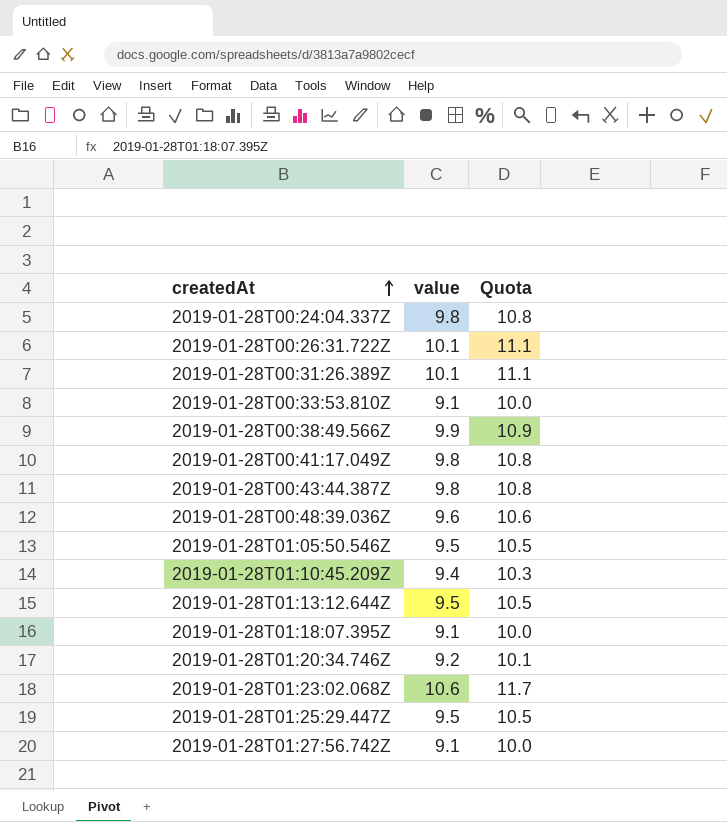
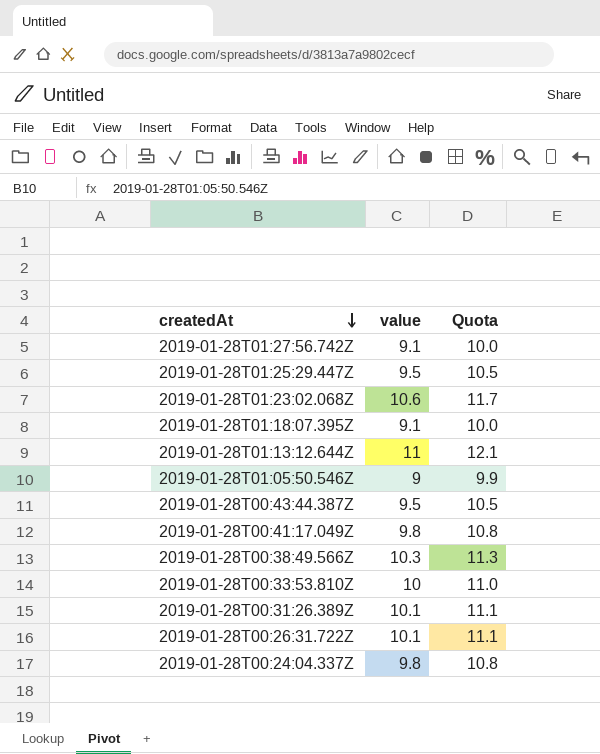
row order: createdAt ascending -> createdAt descending
row 2019-01-28T00:48:39.036Z: 9.6 | 10.6 -> none
row 2019-01-28T01:10:45.209Z: 9.4 | 10.3 -> none
row 2019-01-28T01:20:34.746Z: 9.2 | 10.1 -> none
2019-01-28T01:13:12.644Z | value: 9.5 -> 11
2019-01-28T01:13:12.644Z | Quota: 10.5 -> 12.1
2019-01-28T01:05:50.546Z | value: 9.5 -> 9
2019-01-28T01:05:50.546Z | Quota: 10.5 -> 9.9
2019-01-28T00:43:44.387Z | value: 9.8 -> 9.5
2019-01-28T00:43:44.387Z | Quota: 10.8 -> 10.5
2019-01-28T00:38:49.566Z | value: 9.9 -> 10.3
2019-01-28T00:38:49.566Z | Quota: 10.9 -> 11.3
2019-01-28T00:33:53.810Z | value: 9.1 -> 10
2019-01-28T00:33:53.810Z | Quota: 10.0 -> 11.0

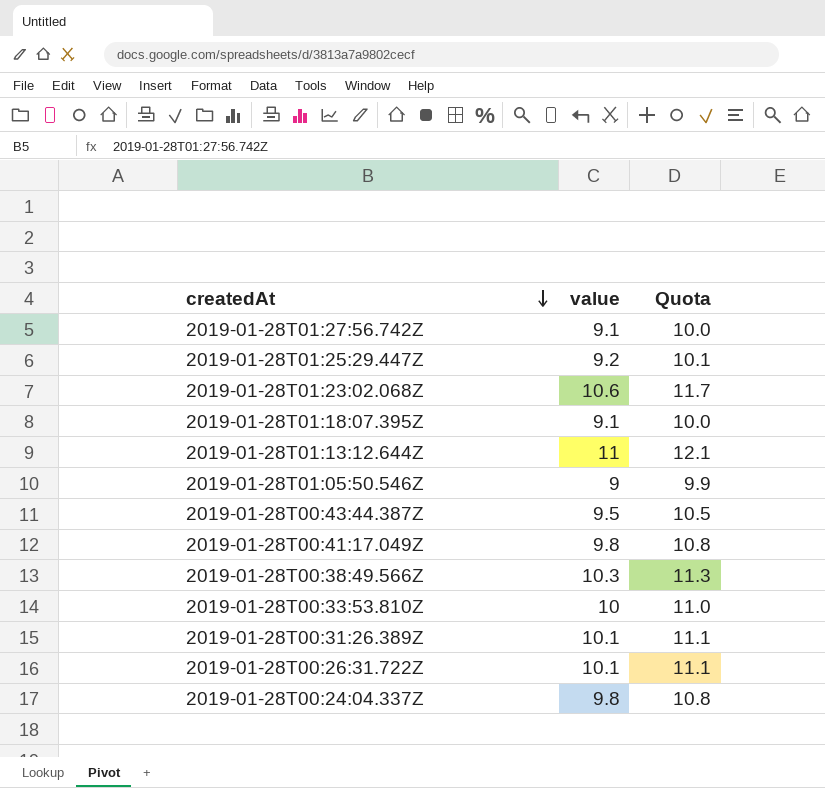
2019-01-28T01:25:29.447Z | value: 9.5 -> 9.2
2019-01-28T01:25:29.447Z | Quota: 10.5 -> 10.1

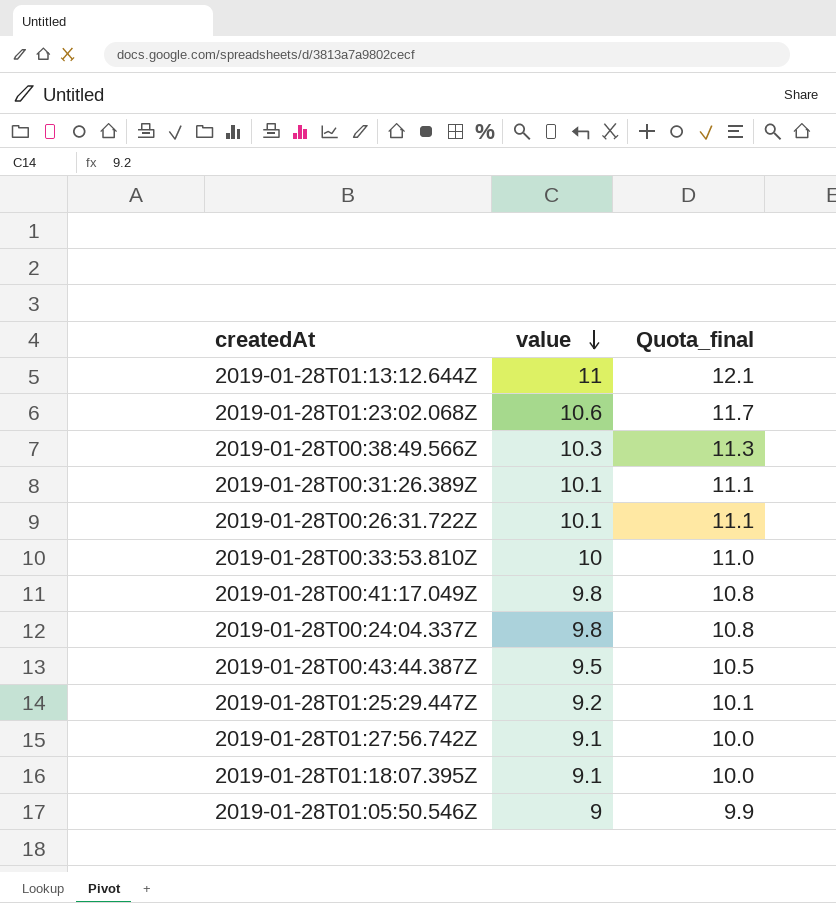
row order: createdAt descending -> value descending
column name: Quota -> Quota_final

